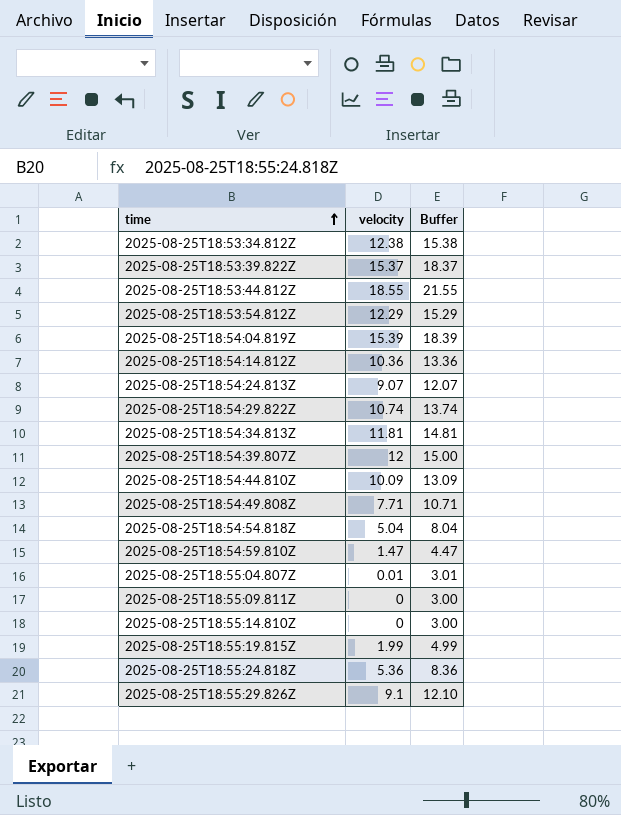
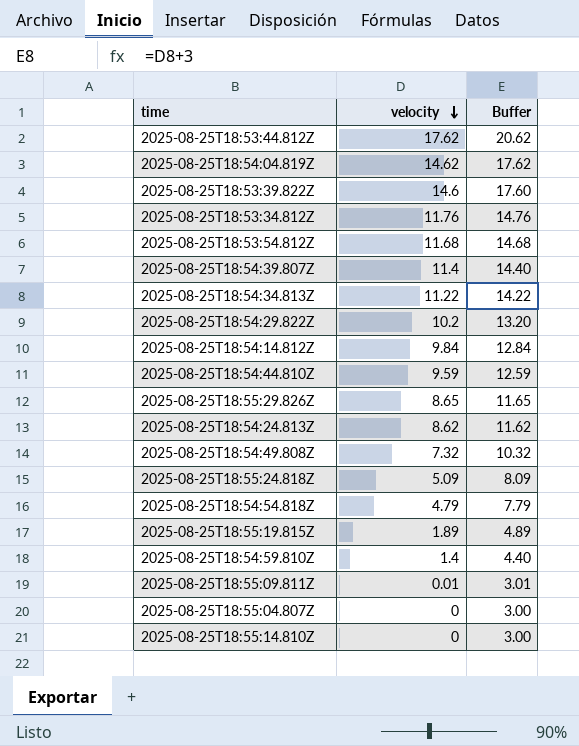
row order: time ascending -> velocity descending
2025-08-25T18:53:44.812Z | velocity: 18.55 -> 17.62
2025-08-25T18:53:44.812Z | Buffer: 21.55 -> 20.62
2025-08-25T18:54:04.819Z | velocity: 15.39 -> 14.62
2025-08-25T18:54:04.819Z | Buffer: 18.39 -> 17.62
2025-08-25T18:53:39.822Z | velocity: 15.37 -> 14.6
2025-08-25T18:53:39.822Z | Buffer: 18.37 -> 17.60
2025-08-25T18:53:34.812Z | velocity: 12.38 -> 11.76
2025-08-25T18:53:34.812Z | Buffer: 15.38 -> 14.76
2025-08-25T18:53:54.812Z | velocity: 12.29 -> 11.68
2025-08-25T18:53:54.812Z | Buffer: 15.29 -> 14.68
2025-08-25T18:54:39.807Z | velocity: 12 -> 11.4
2025-08-25T18:54:39.807Z | Buffer: 15.00 -> 14.40
2025-08-25T18:54:34.813Z | velocity: 11.81 -> 11.22
2025-08-25T18:54:34.813Z | Buffer: 14.81 -> 14.22
2025-08-25T18:54:29.822Z | velocity: 10.74 -> 10.2
2025-08-25T18:54:29.822Z | Buffer: 13.74 -> 13.20
2025-08-25T18:54:14.812Z | velocity: 10.36 -> 9.84
2025-08-25T18:54:14.812Z | Buffer: 13.36 -> 12.84
2025-08-25T18:54:44.810Z | velocity: 10.09 -> 9.59
2025-08-25T18:54:44.810Z | Buffer: 13.09 -> 12.59
2025-08-25T18:55:29.826Z | velocity: 9.1 -> 8.65
2025-08-25T18:55:29.826Z | Buffer: 12.10 -> 11.65
2025-08-25T18:54:24.813Z | velocity: 9.07 -> 8.62
2025-08-25T18:54:24.813Z | Buffer: 12.07 -> 11.62
2025-08-25T18:54:49.808Z | velocity: 7.71 -> 7.32
2025-08-25T18:54:49.808Z | Buffer: 10.71 -> 10.32
2025-08-25T18:55:24.818Z | velocity: 5.36 -> 5.09
2025-08-25T18:55:24.818Z | Buffer: 8.36 -> 8.09
2025-08-25T18:54:54.818Z | velocity: 5.04 -> 4.79
2025-08-25T18:54:54.818Z | Buffer: 8.04 -> 7.79
2025-08-25T18:55:19.815Z | velocity: 1.99 -> 1.89
2025-08-25T18:55:19.815Z | Buffer: 4.99 -> 4.89
2025-08-25T18:54:59.810Z | velocity: 1.47 -> 1.4
2025-08-25T18:54:59.810Z | Buffer: 4.47 -> 4.40
2025-08-25T18:55:09.811Z | velocity: 0 -> 0.01
2025-08-25T18:55:09.811Z | Buffer: 3.00 -> 3.01
2025-08-25T18:55:04.807Z | velocity: 0.01 -> 0
2025-08-25T18:55:04.807Z | Buffer: 3.01 -> 3.00

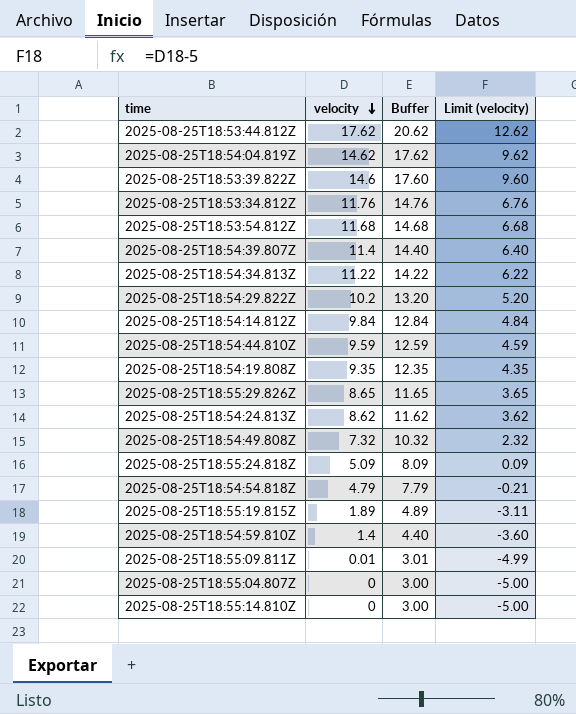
column Limit (velocity) | formula: none -> [velocity] - 5
row 2025-08-25T18:54:19.808Z: none -> 9.35 | 12.35 | 4.35

